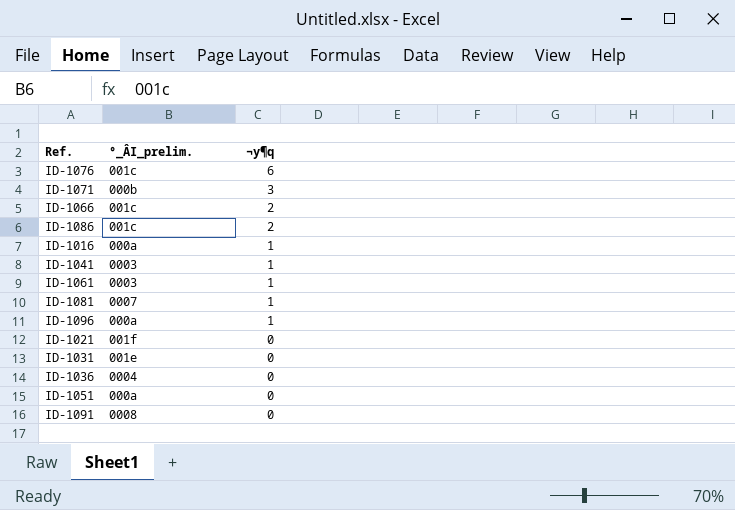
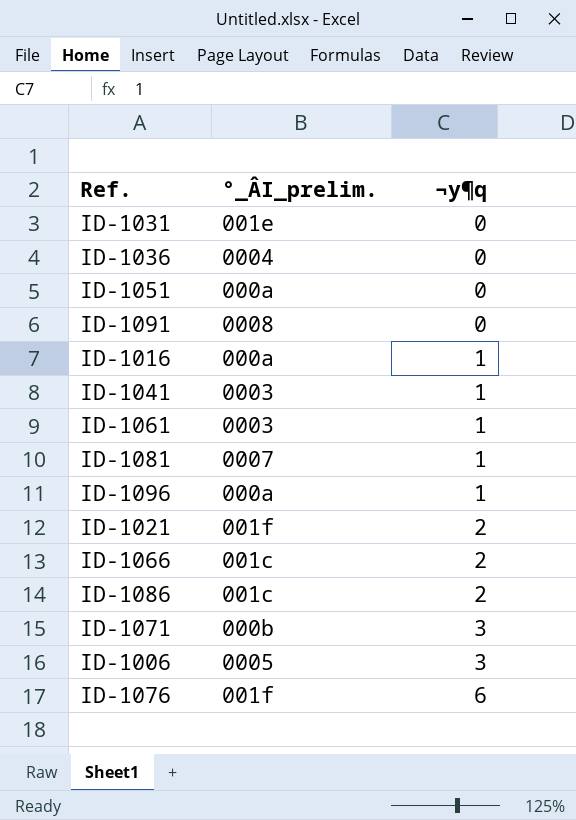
row order: ¬y¶q descending -> ¬y¶q ascending
ID-1021 | ¬y¶q: 0 -> 2
row ID-1006: none -> 0005 | 3
ID-1076 | °_ÂI_prelim.: 001c -> 001f

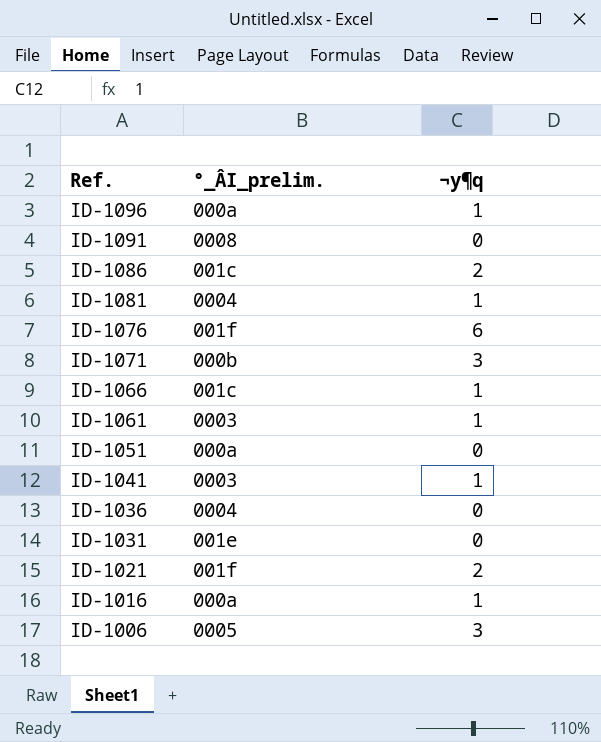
row order: ¬y¶q ascending -> Ref. descending
ID-1081 | °_ÂI_prelim.: 0007 -> 0004
ID-1066 | ¬y¶q: 2 -> 1

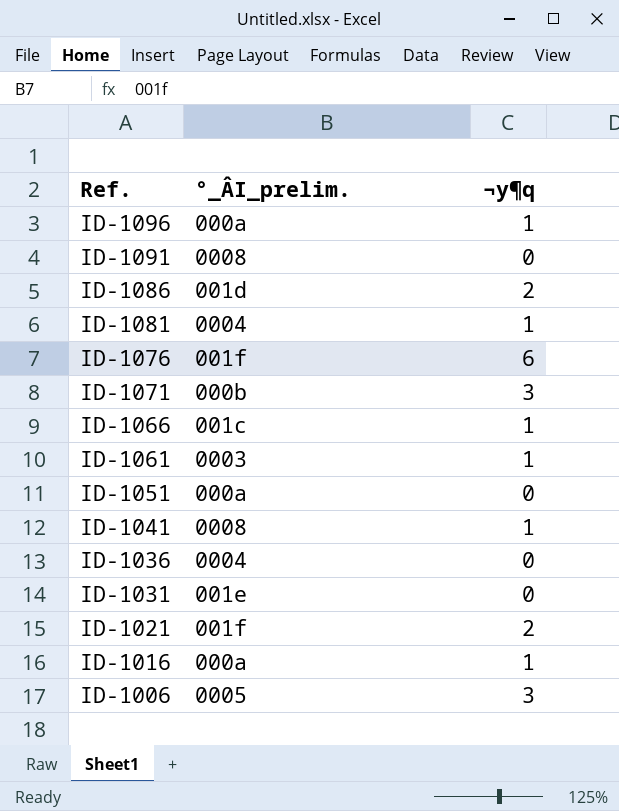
ID-1086 | °_ÂI_prelim.: 001c -> 001d
ID-1041 | °_ÂI_prelim.: 0003 -> 0008

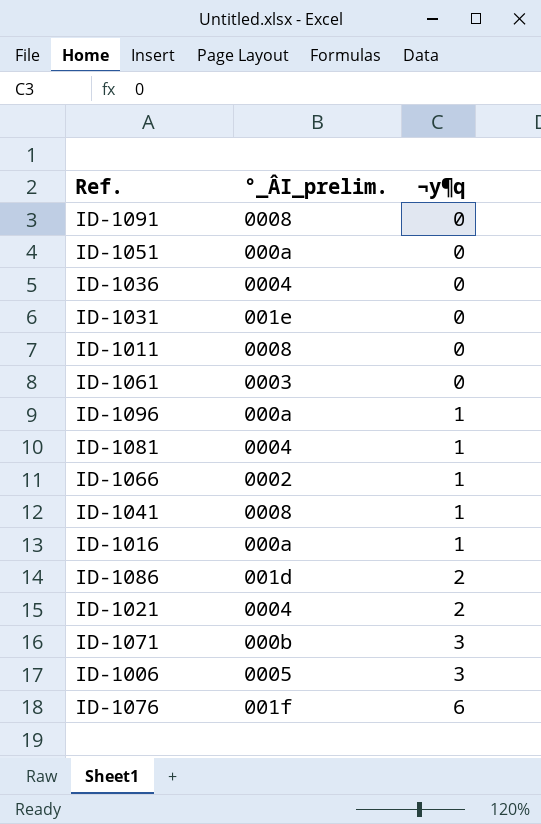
row order: Ref. descending -> ¬y¶q ascending
row ID-1011: none -> 0008 | 0
ID-1061 | ¬y¶q: 1 -> 0
ID-1066 | °_ÂI_prelim.: 001c -> 0002
ID-1021 | °_ÂI_prelim.: 001f -> 0004

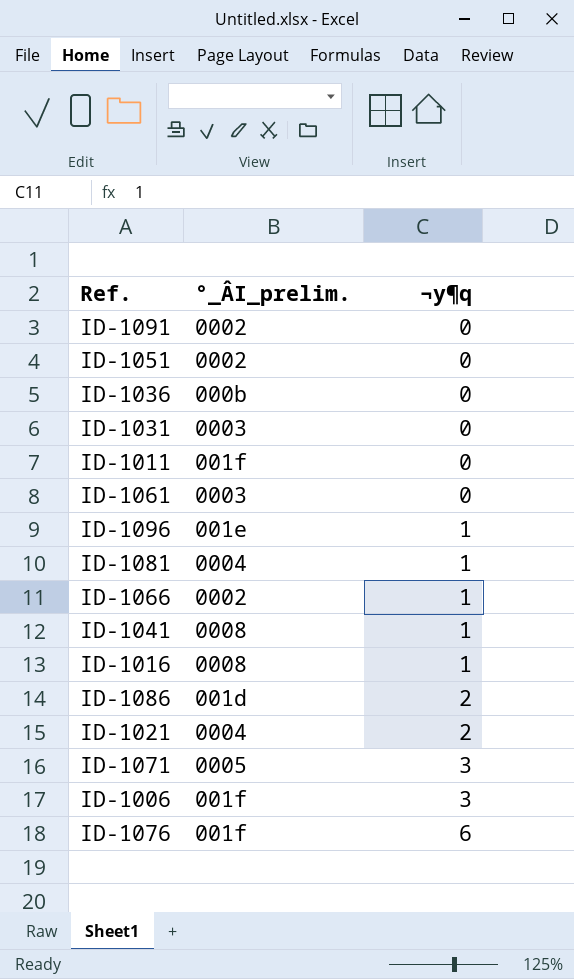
ID-1091 | °_ÂI_prelim.: 0008 -> 0002
ID-1051 | °_ÂI_prelim.: 000a -> 0002
ID-1036 | °_ÂI_prelim.: 0004 -> 000b
ID-1031 | °_ÂI_prelim.: 001e -> 0003
ID-1011 | °_ÂI_prelim.: 0008 -> 001f
ID-1096 | °_ÂI_prelim.: 000a -> 001e
ID-1016 | °_ÂI_prelim.: 000a -> 0008
ID-1071 | °_ÂI_prelim.: 000b -> 0005
ID-1006 | °_ÂI_prelim.: 0005 -> 001f

